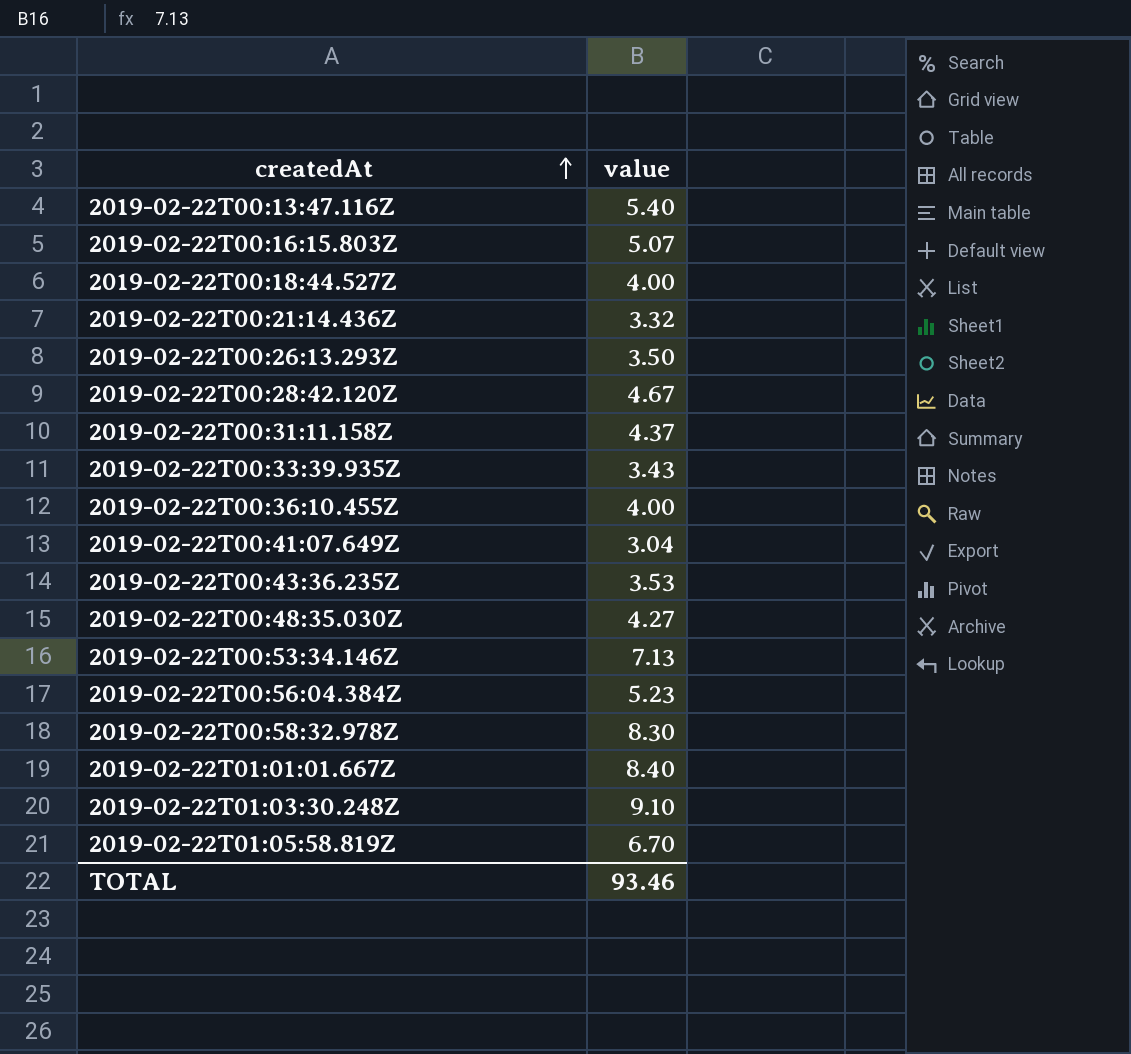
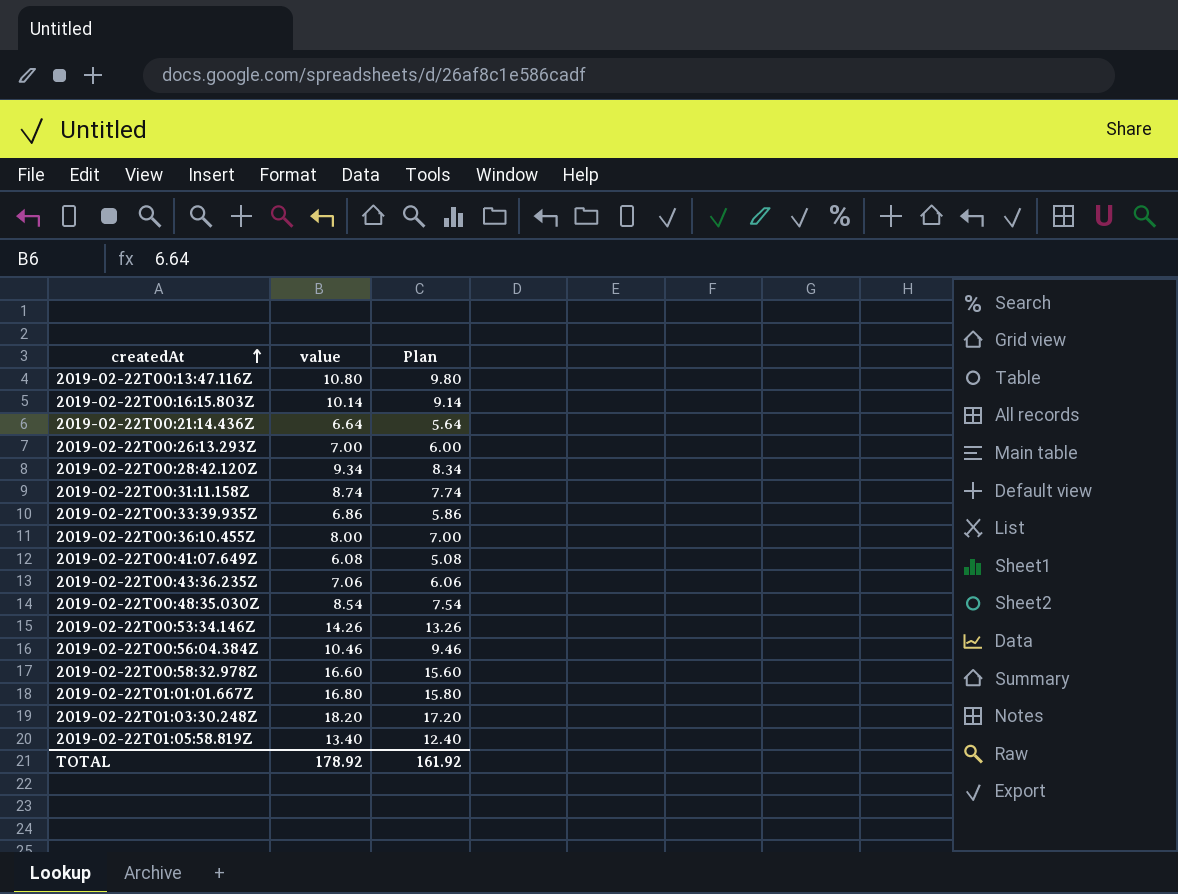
column Plan | formula: none -> [value] - 1
row 2019-02-22T00:18:44.527Z: 4.00 -> none
2019-02-22T00:13:47.116Z | value: 5.40 -> 10.80
2019-02-22T00:16:15.803Z | value: 5.07 -> 10.14
2019-02-22T00:21:14.436Z | value: 3.32 -> 6.64
2019-02-22T00:26:13.293Z | value: 3.50 -> 7.00
2019-02-22T00:28:42.120Z | value: 4.67 -> 9.34
2019-02-22T00:31:11.158Z | value: 4.37 -> 8.74
2019-02-22T00:33:39.935Z | value: 3.43 -> 6.86
2019-02-22T00:36:10.455Z | value: 4.00 -> 8.00
2019-02-22T00:41:07.649Z | value: 3.04 -> 6.08
2019-02-22T00:43:36.235Z | value: 3.53 -> 7.06
2019-02-22T00:48:35.030Z | value: 4.27 -> 8.54
2019-02-22T00:53:34.146Z | value: 7.13 -> 14.26
2019-02-22T00:56:04.384Z | value: 5.23 -> 10.46
2019-02-22T00:58:32.978Z | value: 8.30 -> 16.60
2019-02-22T01:01:01.667Z | value: 8.40 -> 16.80
2019-02-22T01:03:30.248Z | value: 9.10 -> 18.20
2019-02-22T01:05:58.819Z | value: 6.70 -> 13.40
TOTAL | value: 93.46 -> 178.92

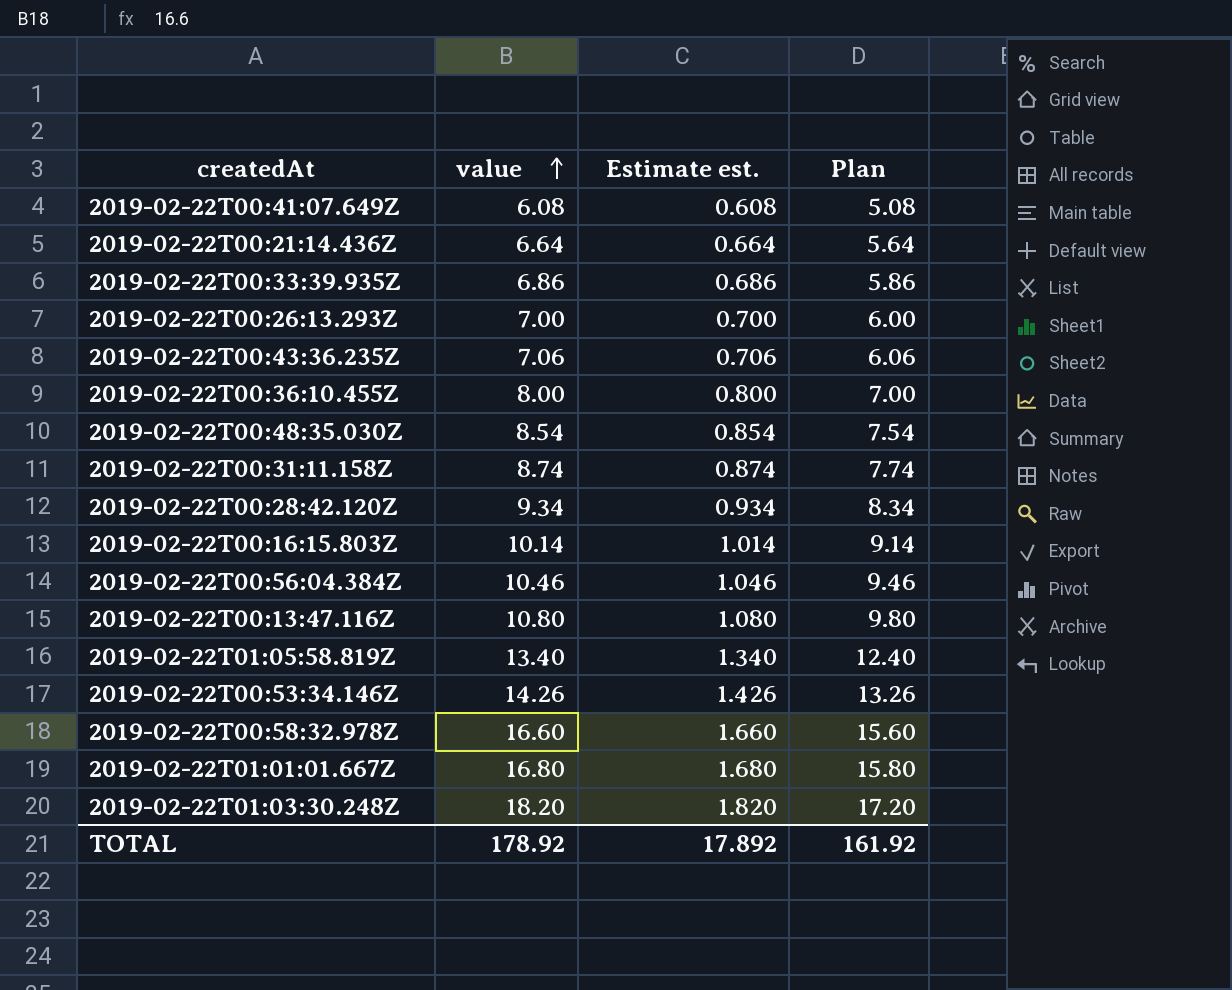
row order: createdAt ascending -> value ascending
column Estimate est. | formula: none -> [value] * 0.1

